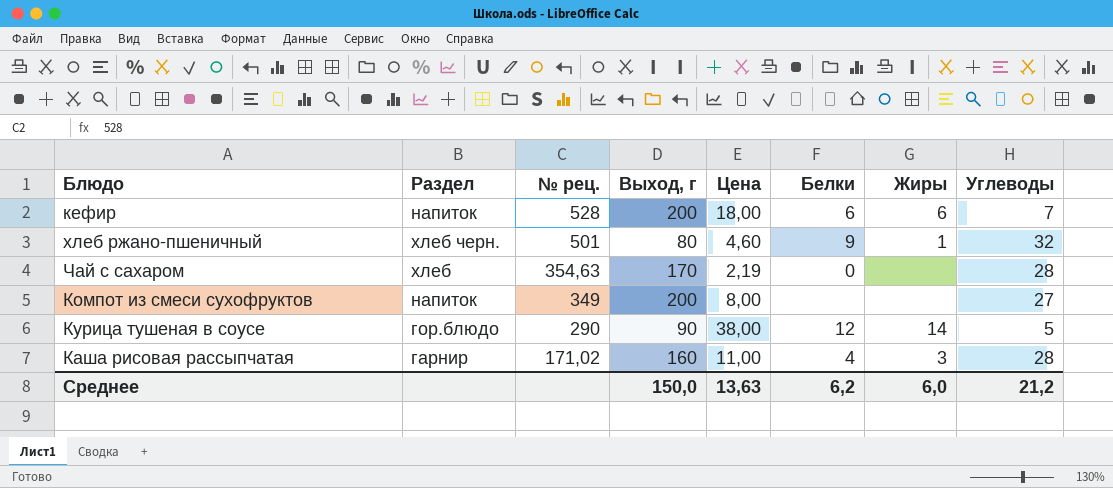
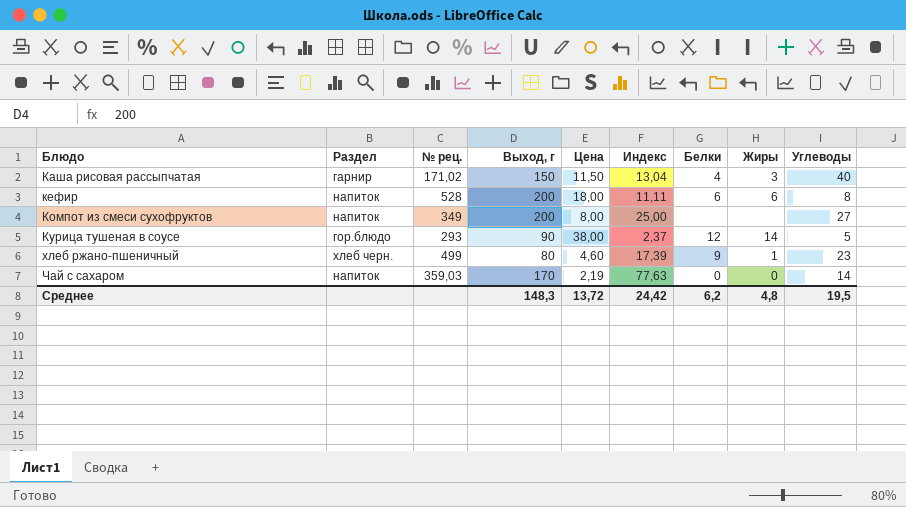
row order: № рец. descending -> Блюдо ascending
column Индекс | formula: none -> [Выход, г] / [Цена]
Каша рисовая рассыпчатая | Выход, г: 160 -> 150
Каша рисовая рассыпчатая | Цена: 11,00 -> 11,50
Каша рисовая рассыпчатая | Углеводы: 28 -> 40
кефир | Углеводы: 7 -> 8
Курица тушеная в соусе | № рец.: 290 -> 293
хлеб ржано-пшеничный | № рец.: 501 -> 499
хлеб ржано-пшеничный | Углеводы: 32 -> 23
Чай с сахаром | Раздел: хлеб -> напиток
Чай с сахаром | № рец.: 354,63 -> 359,03
Чай с сахаром | Жиры: none -> 0
Чай с сахаром | Углеводы: 28 -> 14
Среднее | Выход, г: 150,0 -> 148,3
Среднее | Цена: 13,63 -> 13,72
Среднее | Жиры: 6,0 -> 4,8
Среднее | Углеводы: 21,2 -> 19,5

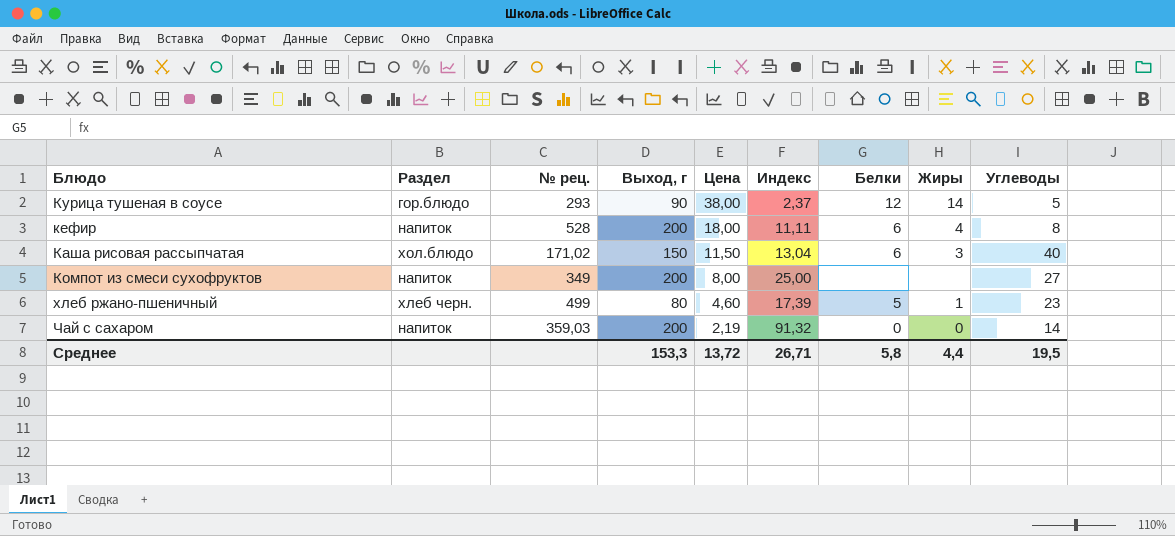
row order: Блюдо ascending -> Цена descending
кефир | Жиры: 6 -> 4
Каша рисовая рассыпчатая | Раздел: гарнир -> хол.блюдо
Каша рисовая рассыпчатая | Белки: 4 -> 6
хлеб ржано-пшеничный | Белки: 9 -> 5
Чай с сахаром | Выход, г: 170 -> 200
Чай с сахаром | Индекс: 77,63 -> 91,32
Среднее | Выход, г: 148,3 -> 153,3
Среднее | Индекс: 24,42 -> 26,71
Среднее | Белки: 6,2 -> 5,8
Среднее | Жиры: 4,8 -> 4,4

